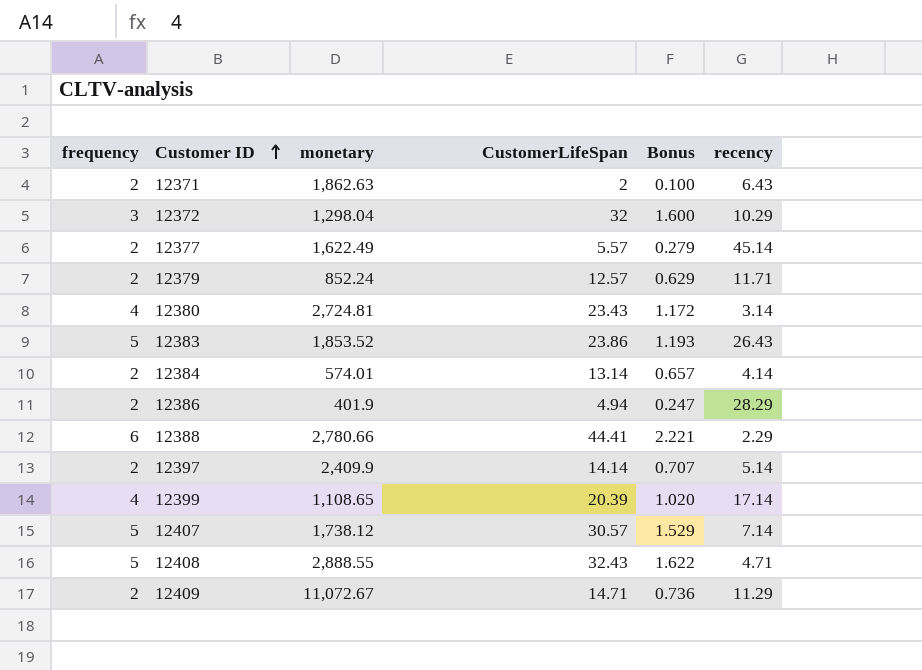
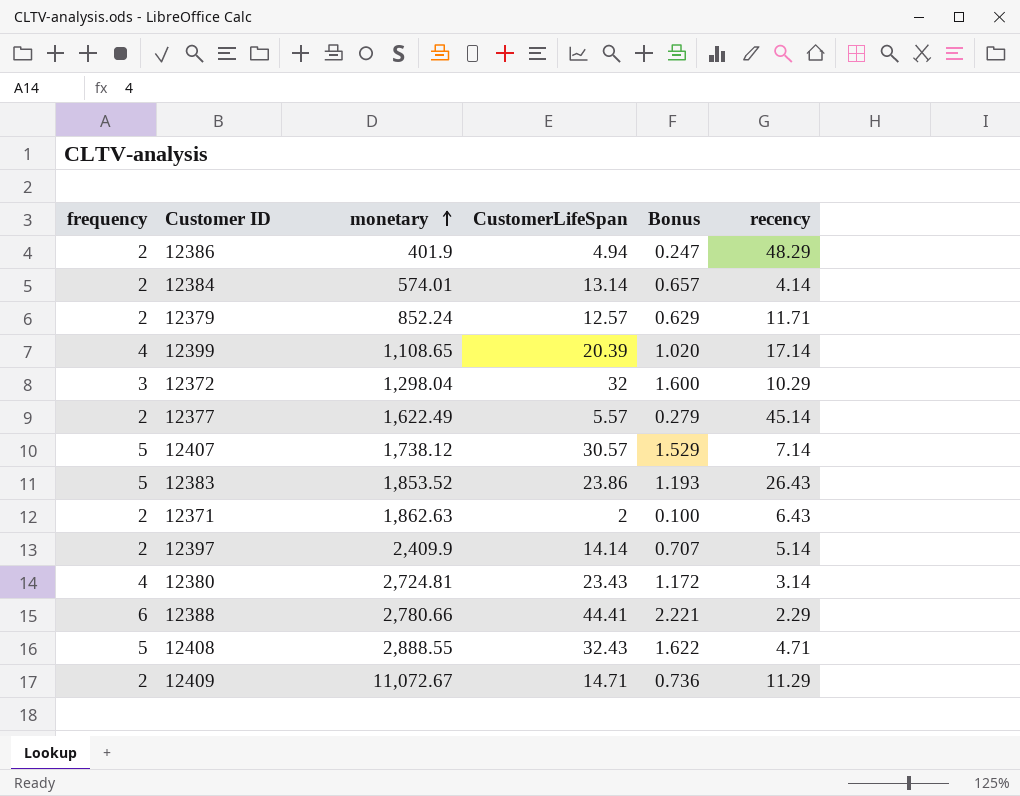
row order: Customer ID ascending -> monetary ascending
12386 | recency: 28.29 -> 48.29

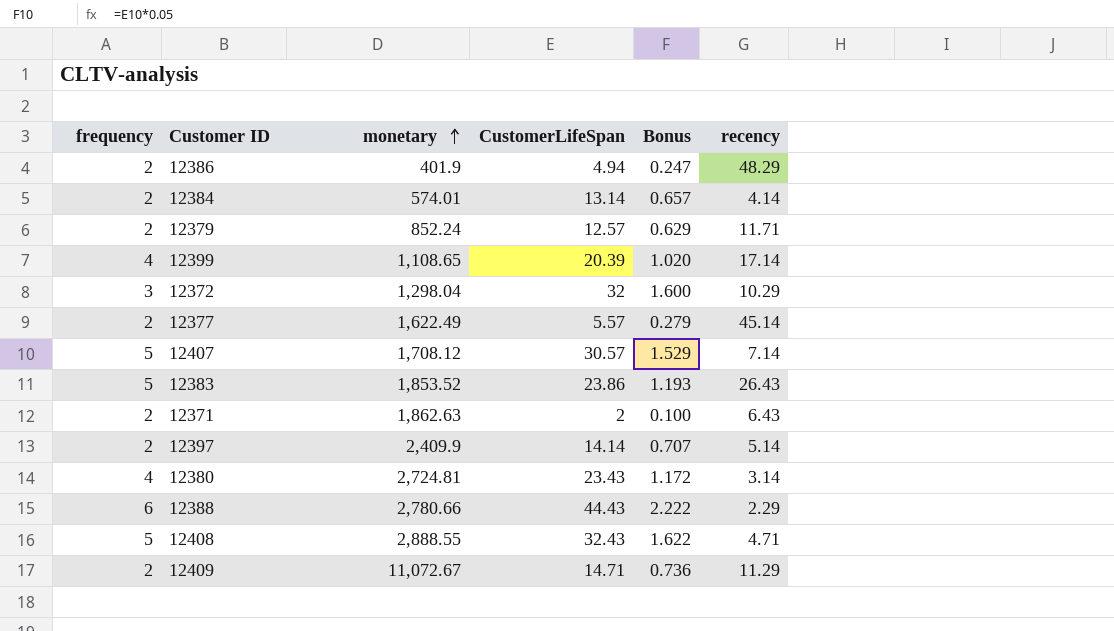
12407 | monetary: 1,738.12 -> 1,708.12
12388 | CustomerLifeSpan: 44.41 -> 44.43
12388 | Bonus: 2.221 -> 2.222

